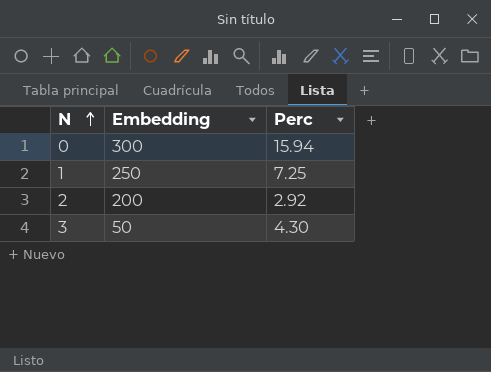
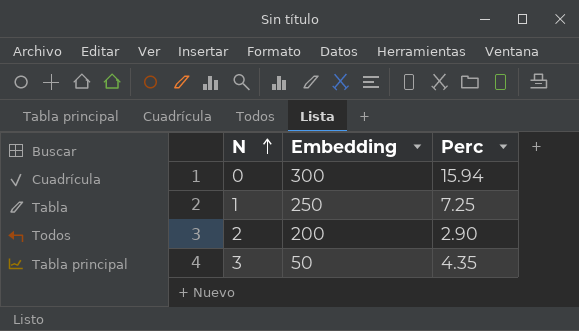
2 | Perc: 2.92 -> 2.90
3 | Perc: 4.30 -> 4.35

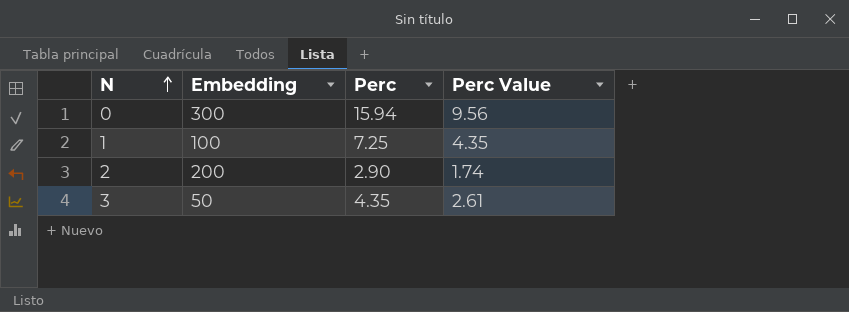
column Perc Value | formula: none -> [Perc] * 0.6
1 | Embedding: 250 -> 100

